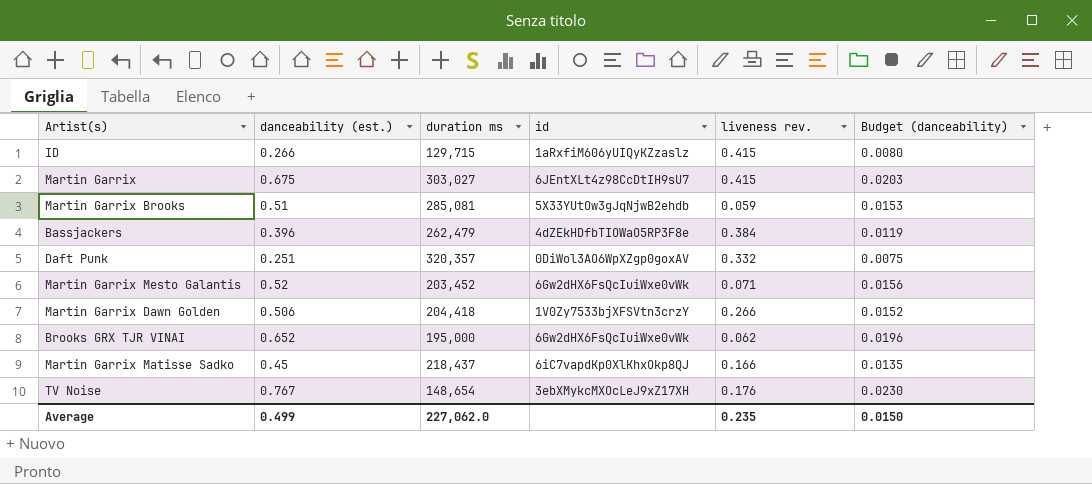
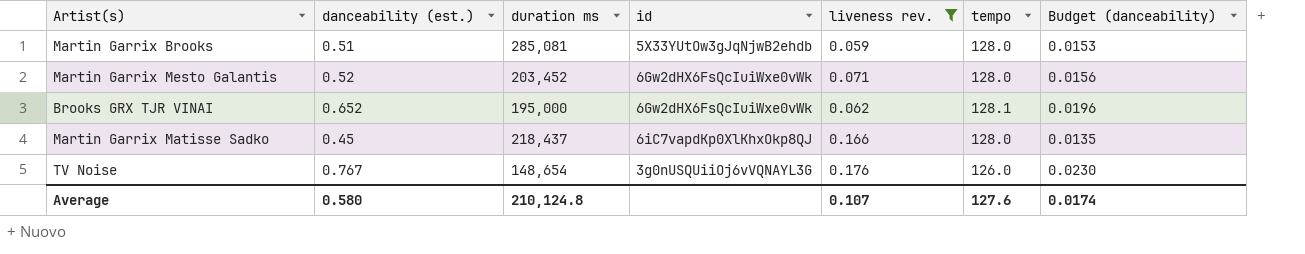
filter: none -> liveness rev. <= 0.176
column tempo | position: none -> 6
TV Noise | id: 3ebXMykcMXOcLeJ9xZ17XH -> 3g0nUSQUiiOj6vVQNAYL3G
Average | danceability (est.): 0.499 -> 0.580
Average | duration ms: 227,062.0 -> 210,124.8
Average | liveness rev.: 0.235 -> 0.107
Average | Budget (danceability): 0.0150 -> 0.0174

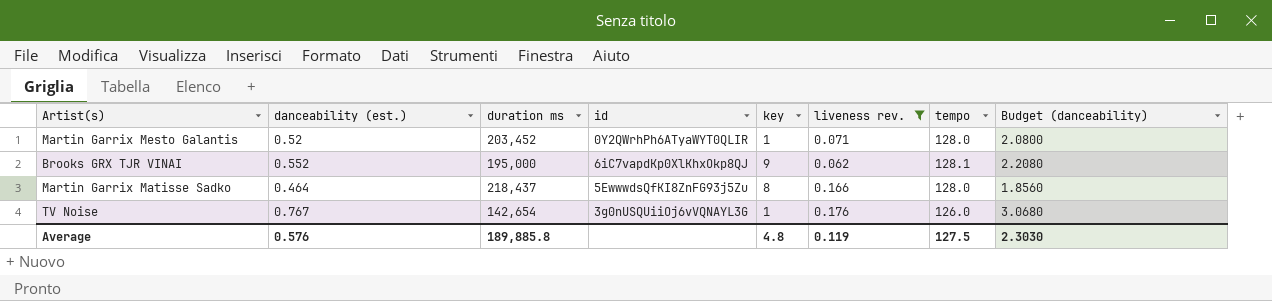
column key | position: none -> 5
column Budget (danceability) | formula: [danceability (est.)] * 0.03 -> [danceability (est.)] * 4
row Martin Garrix Brooks: 0.51 | 285,081 | 5X33YUtOw3gJqNjwB2ehdb | 0.059 | 128.0 | 0.0153 -> none
Martin Garrix Mesto Galantis | id: 6Gw2dHX6FsQcIuiWxe0vWk -> 0Y2QWrhPh6ATyaWYT0QLIR
Brooks GRX TJR VINAI | danceability (est.): 0.652 -> 0.552
Brooks GRX TJR VINAI | id: 6Gw2dHX6FsQcIuiWxe0vWk -> 6iC7vapdKp0XlKhxOkp8QJ
Martin Garrix Matisse Sadko | danceability (est.): 0.45 -> 0.464
Martin Garrix Matisse Sadko | id: 6iC7vapdKp0XlKhxOkp8QJ -> 5EwwwdsQfKI8ZnFG93j5Zu
TV Noise | duration ms: 148,654 -> 142,654
Average | danceability (est.): 0.580 -> 0.576
Average | duration ms: 210,124.8 -> 189,885.8
Average | liveness rev.: 0.107 -> 0.119
Average | tempo: 127.6 -> 127.5
Average | Budget (danceability): 0.0174 -> 2.3030

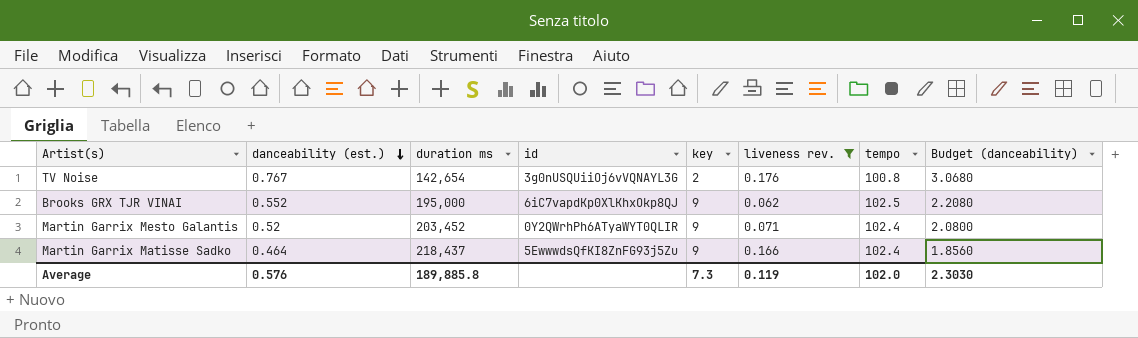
row order: none -> danceability (est.) descending
TV Noise | key: 1 -> 2
TV Noise | tempo: 126.0 -> 100.8
Brooks GRX TJR VINAI | tempo: 128.1 -> 102.5
Martin Garrix Mesto Galantis | key: 1 -> 9
Martin Garrix Mesto Galantis | tempo: 128.0 -> 102.4
Martin Garrix Matisse Sadko | key: 8 -> 9
Martin Garrix Matisse Sadko | tempo: 128.0 -> 102.4
Average | key: 4.8 -> 7.3
Average | tempo: 127.5 -> 102.0

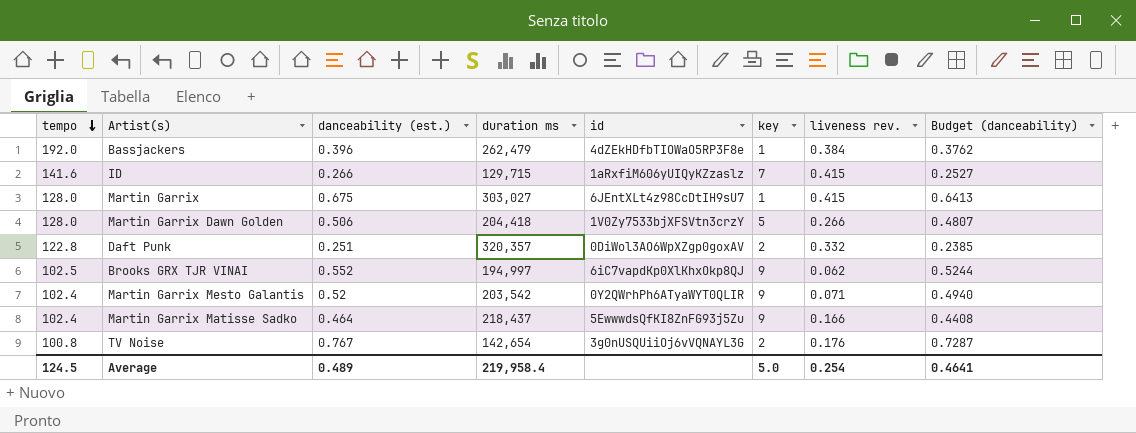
filter: liveness rev. <= 0.176 -> none
row order: danceability (est.) descending -> tempo descending
column tempo | position: 7 -> 1
column Budget (danceability) | formula: [danceability (est.)] * 4 -> [danceability (est.)] * 0.95
Brooks GRX TJR VINAI | duration ms: 195,000 -> 194,997
Martin Garrix Mesto Galantis | duration ms: 203,452 -> 203,542
Average | tempo: 102.0 -> 124.5
Average | danceability (est.): 0.576 -> 0.489
Average | duration ms: 189,885.8 -> 219,958.4
Average | key: 7.3 -> 5.0
Average | liveness rev.: 0.119 -> 0.254
Average | Budget (danceability): 2.3030 -> 0.4641

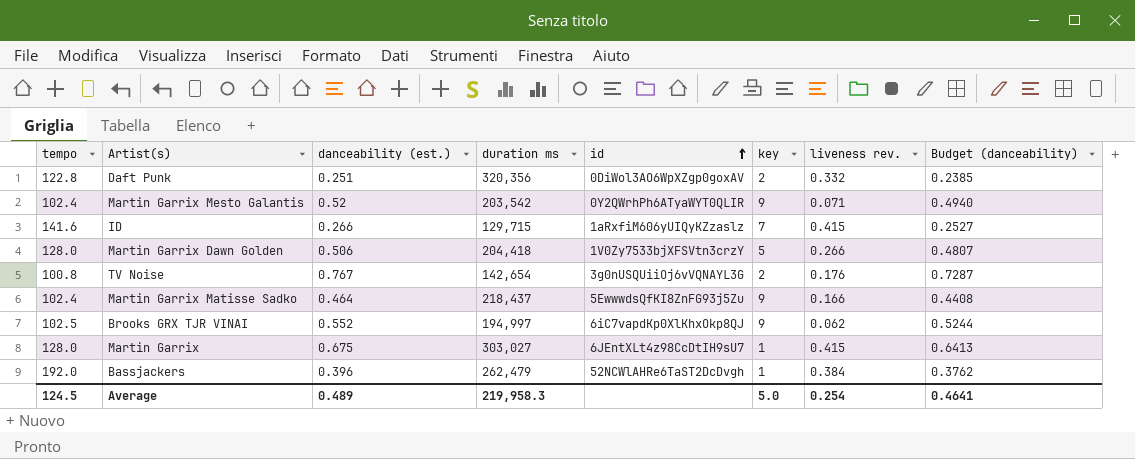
row order: tempo descending -> id ascending
Daft Punk | duration ms: 320,357 -> 320,356
Bassjackers | id: 4dZEkHDfbTIOWaO5RP3F8e -> 52NCWlAHRe6TaST2DcDvgh
Average | duration ms: 219,958.4 -> 219,958.3

